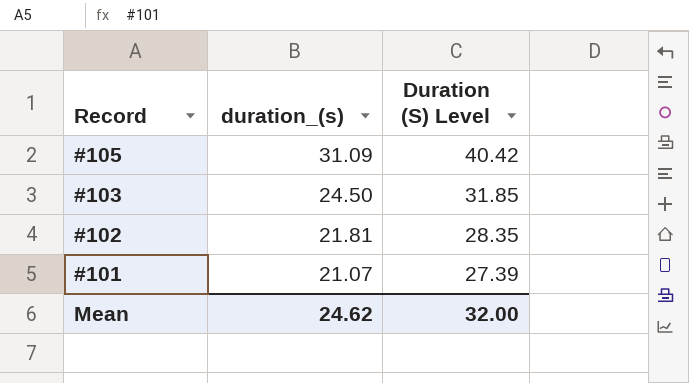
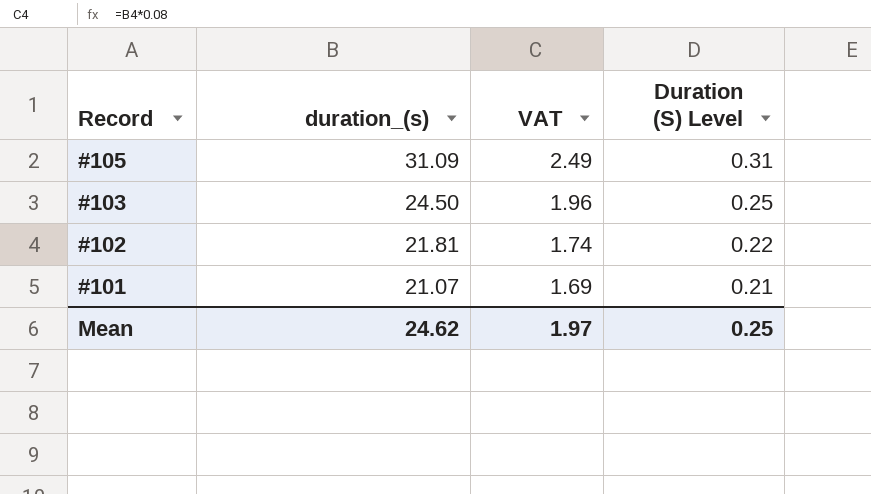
column VAT | formula: none -> [duration_(s)] * 0.08
column Duration (S) Level | formula: [duration_(s)] * 1.3 -> [duration_(s)] * 0.01
Mean | Duration (S) Level: 32.00 -> 0.25

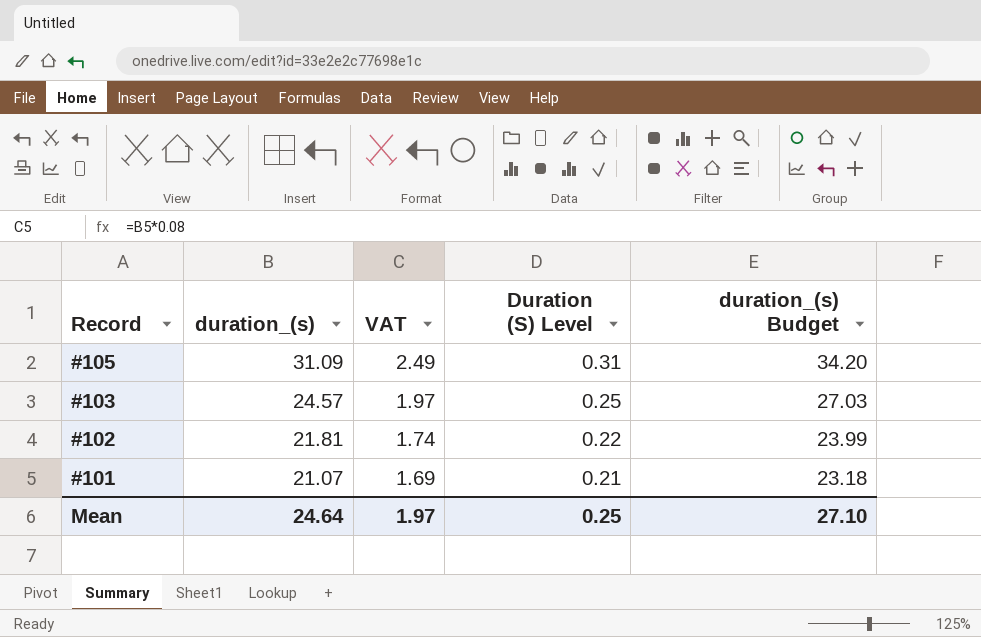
column duration_(s) Budget | formula: none -> [duration_(s)] * 1.1
#103 | duration_(s): 24.50 -> 24.57
#103 | VAT: 1.96 -> 1.97
Mean | duration_(s): 24.62 -> 24.64

